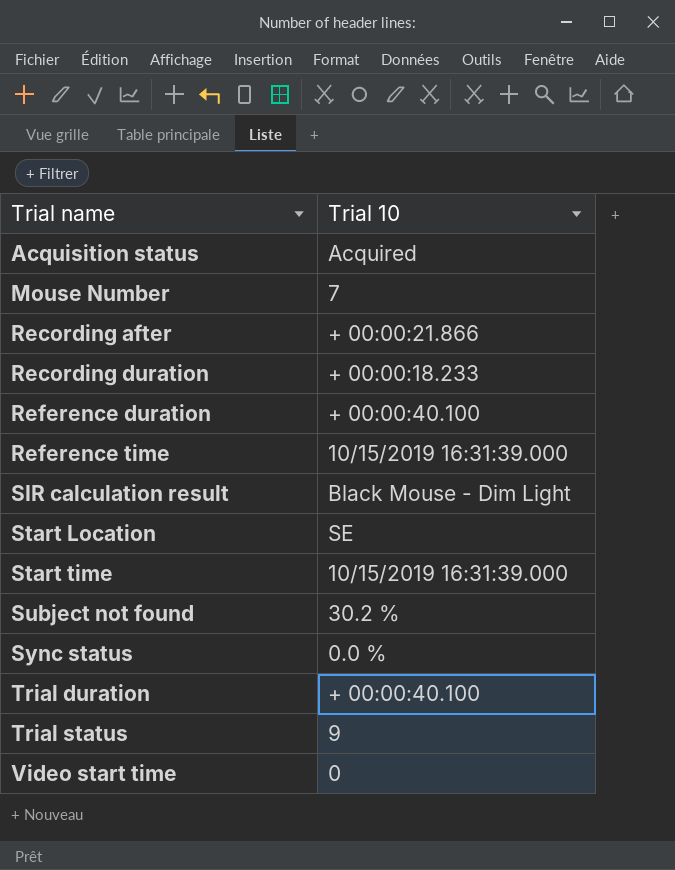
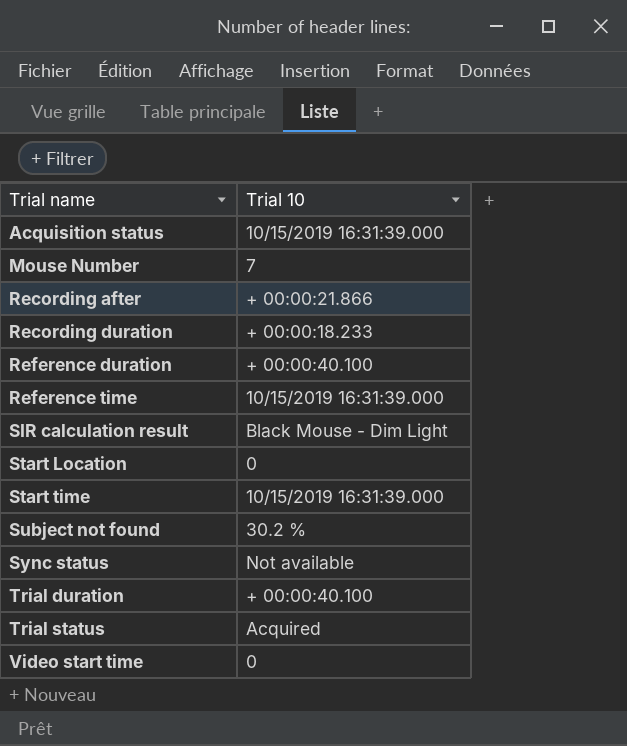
Acquisition status | Trial 10: Acquired -> 10/15/2019 16:31:39.000
Start Location | Trial 10: SE -> 0
Sync status | Trial 10: 0.0 % -> Not available
Trial status | Trial 10: 9 -> Acquired

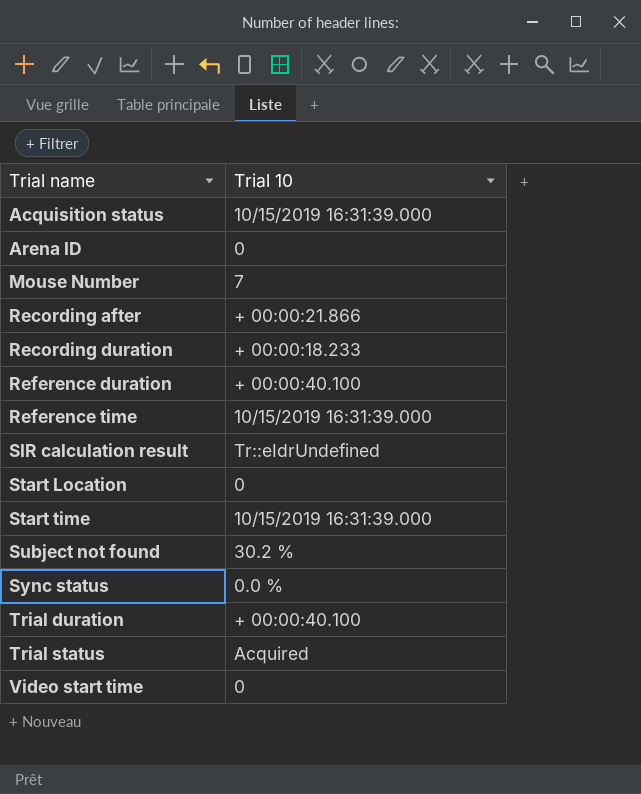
row Arena ID: none -> 0
SIR calculation result | Trial 10: Black Mouse - Dim Light -> Tr::eIdrUndefined
Sync status | Trial 10: Not available -> 0.0 %

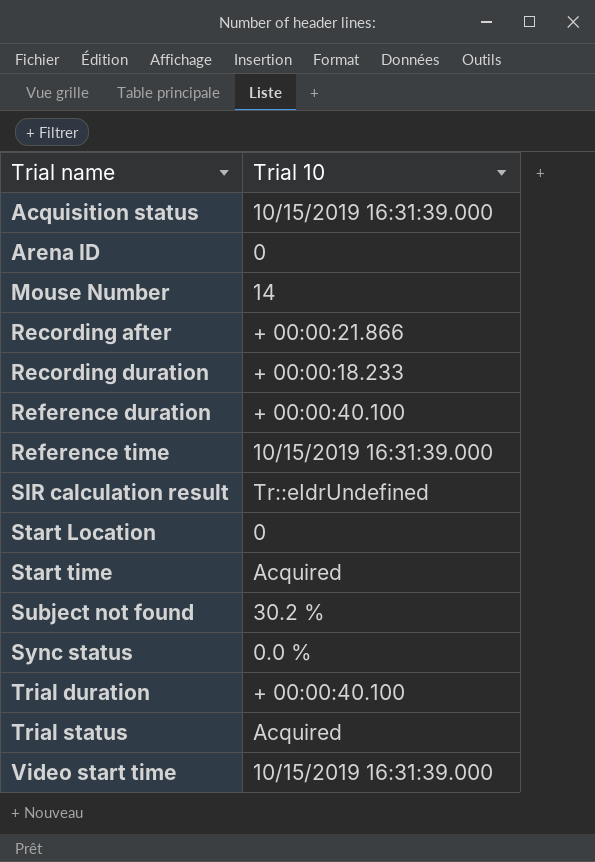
Mouse Number | Trial 10: 7 -> 14
Start time | Trial 10: 10/15/2019 16:31:39.000 -> Acquired
Video start time | Trial 10: 0 -> 10/15/2019 16:31:39.000

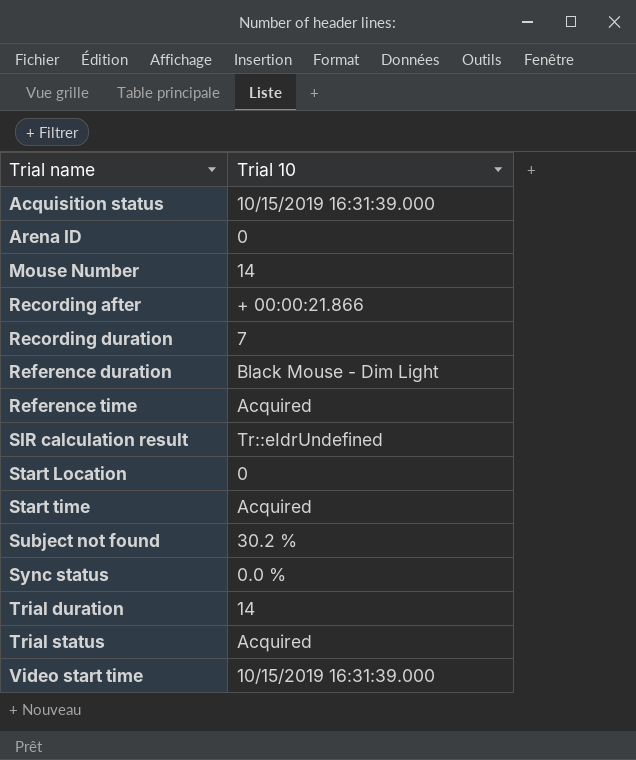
Recording duration | Trial 10: + 00:00:18.233 -> 7
Reference duration | Trial 10: + 00:00:40.100 -> Black Mouse - Dim Light
Reference time | Trial 10: 10/15/2019 16:31:39.000 -> Acquired
Trial duration | Trial 10: + 00:00:40.100 -> 14

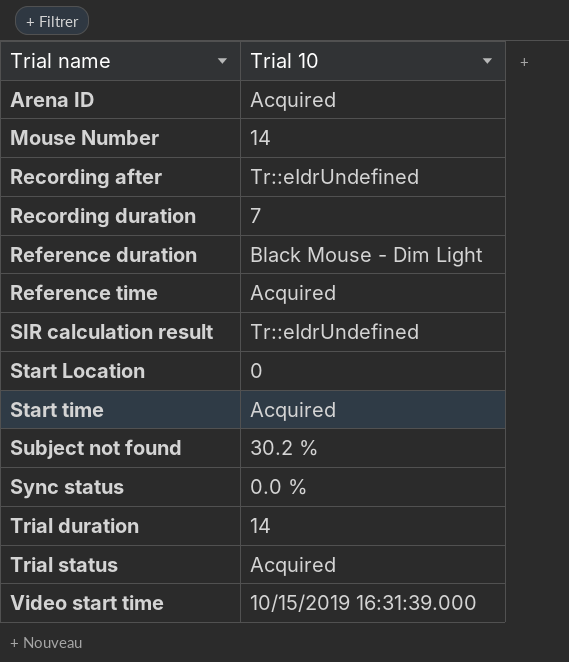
row Acquisition status: 10/15/2019 16:31:39.000 -> none
Arena ID | Trial 10: 0 -> Acquired
Recording after | Trial 10: + 00:00:21.866 -> Tr::eIdrUndefined

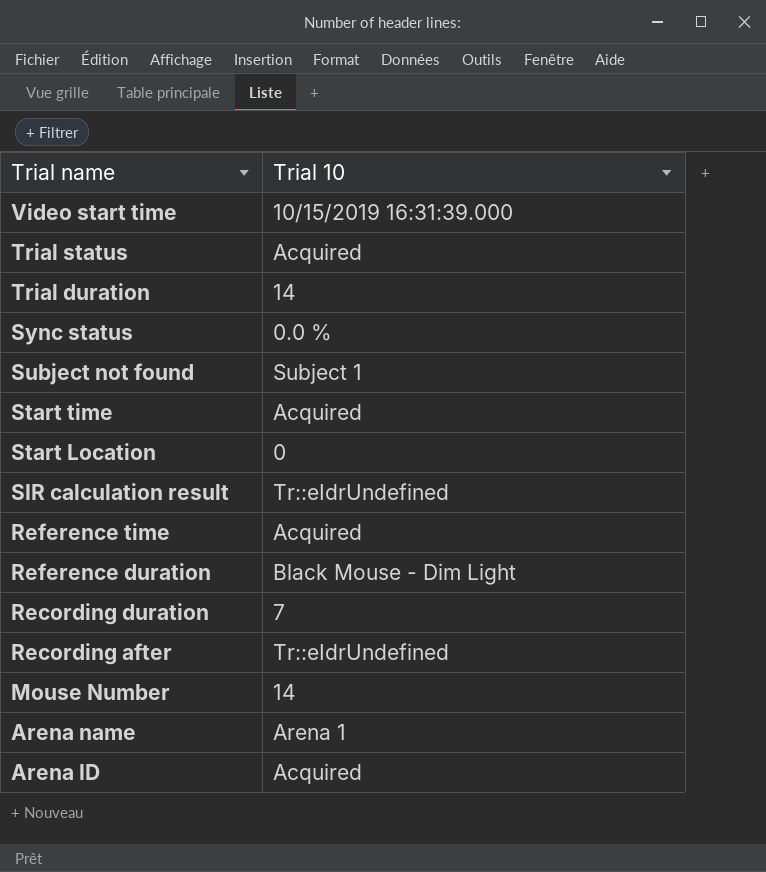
row order: Trial name ascending -> Trial name descending
Subject not found | Trial 10: 30.2 % -> Subject 1
row Arena name: none -> Arena 1

